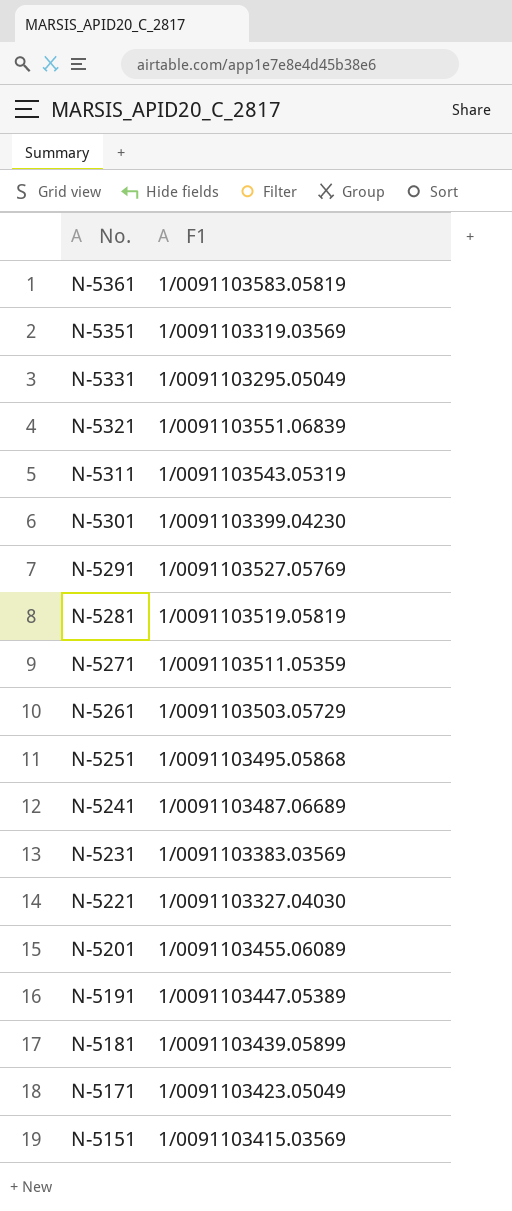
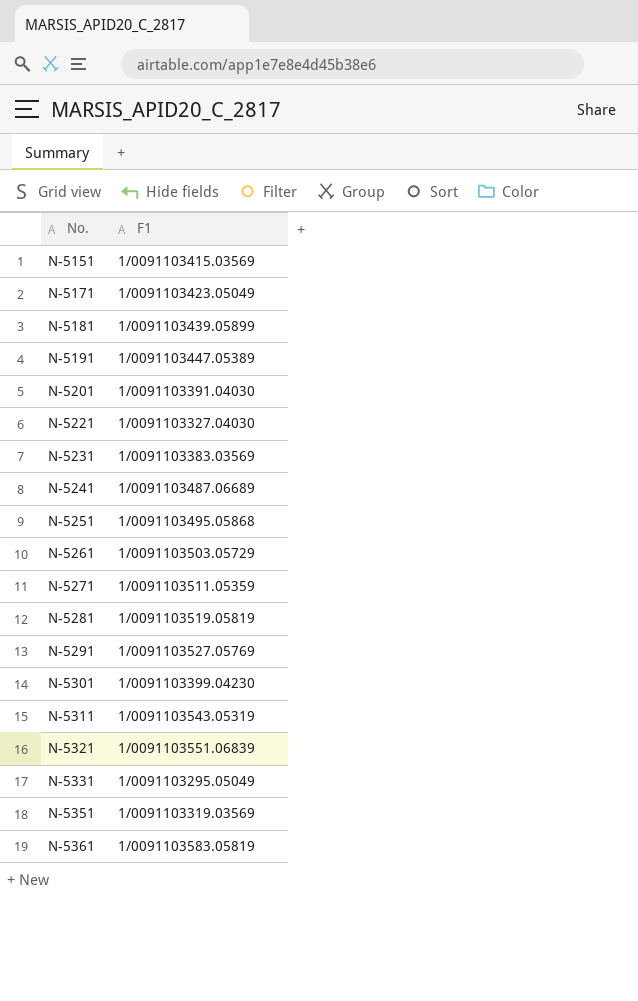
row order: No. descending -> No. ascending
N-5201 | F1: 1/0091103455.06089 -> 1/0091103391.04030

